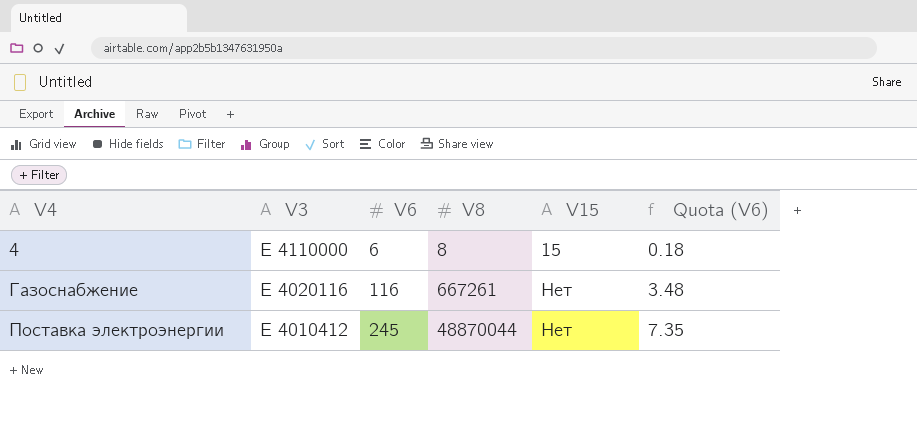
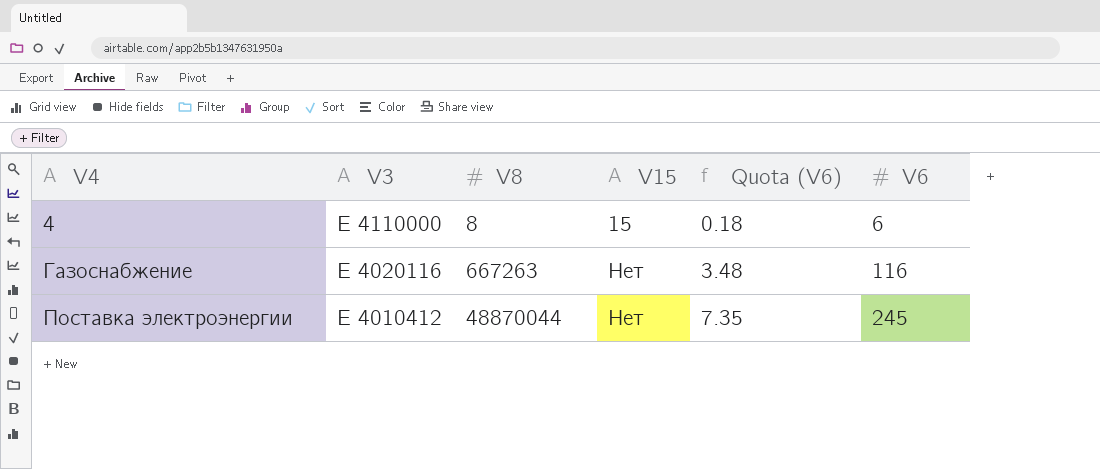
column V6 | position: 3 -> 6
Газоснабжение | V8: 667261 -> 667263

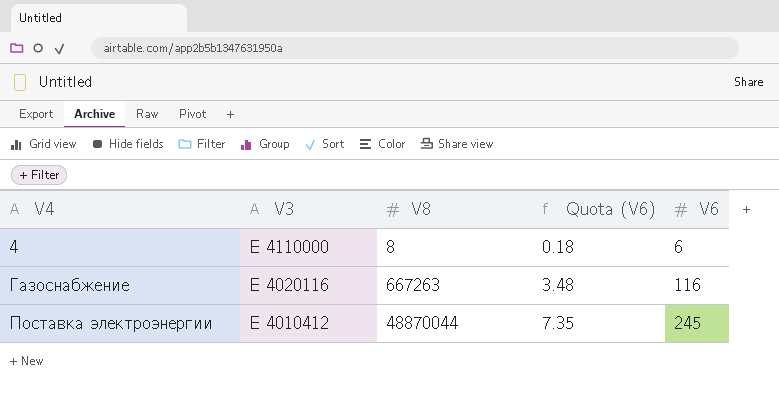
column V15 | position: 4 -> none

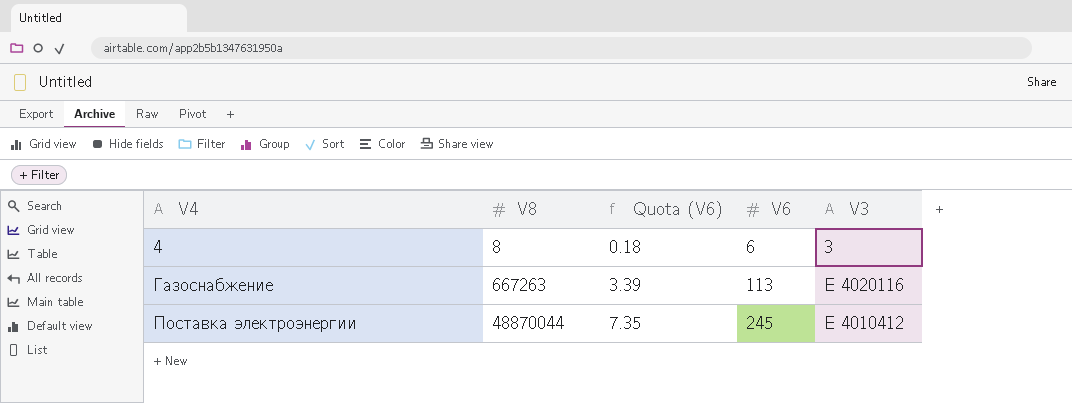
column V3 | position: 2 -> 5
4 | V3: Е 4110000 -> 3
Газоснабжение | Quota (V6): 3.48 -> 3.39
Газоснабжение | V6: 116 -> 113

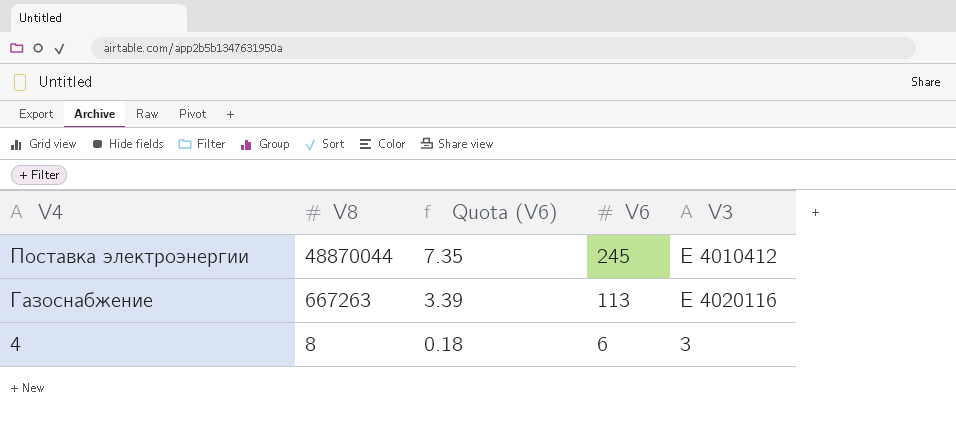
row order: V4 ascending -> V4 descending

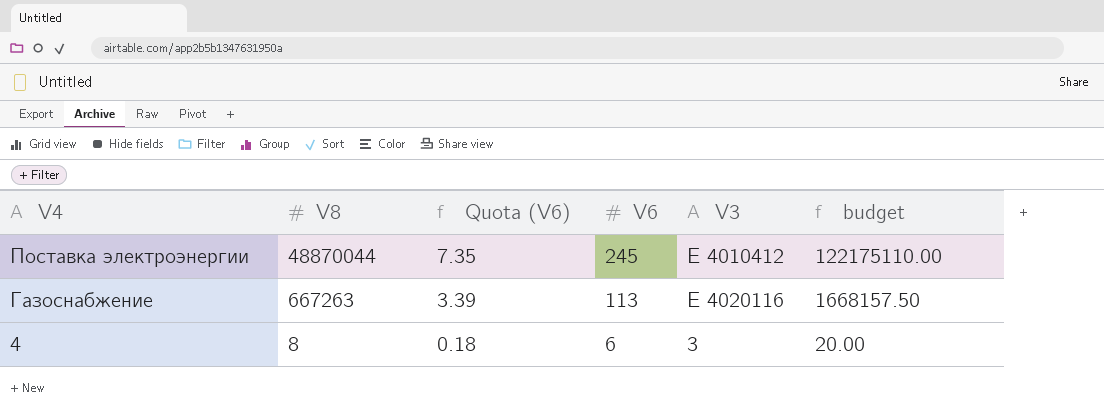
column budget | formula: none -> [V8] * 2.5

